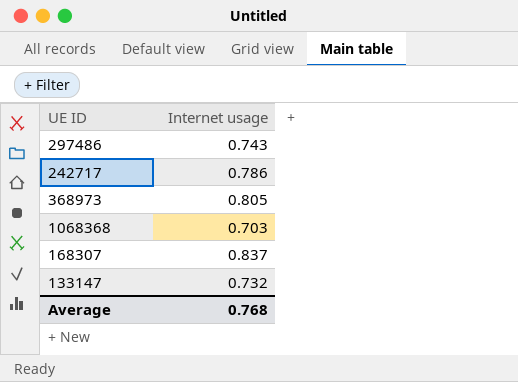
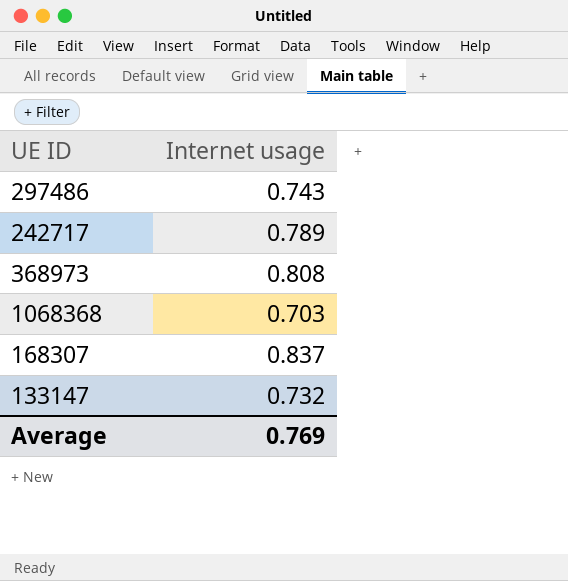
242717 | Internet usage: 0.786 -> 0.789
368973 | Internet usage: 0.805 -> 0.808
Average | Internet usage: 0.768 -> 0.769

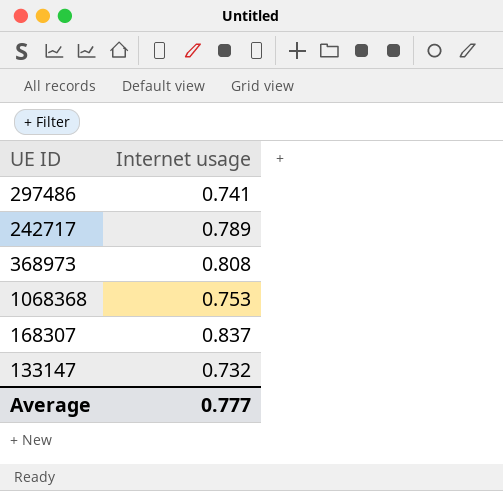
297486 | Internet usage: 0.743 -> 0.741
1068368 | Internet usage: 0.703 -> 0.753
Average | Internet usage: 0.769 -> 0.777

